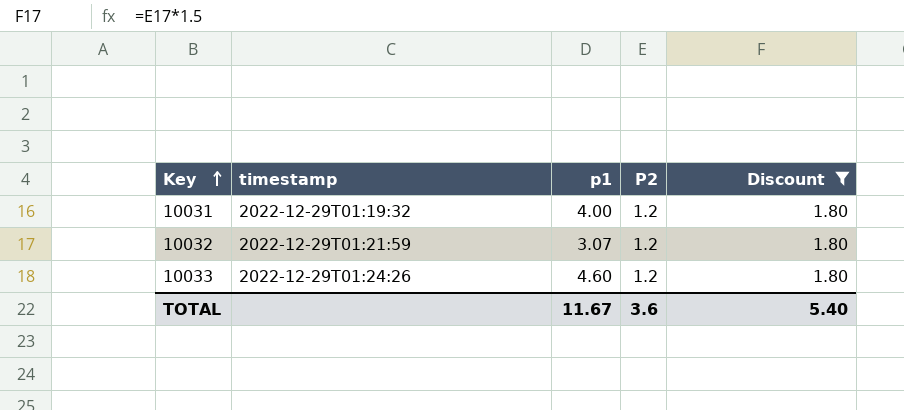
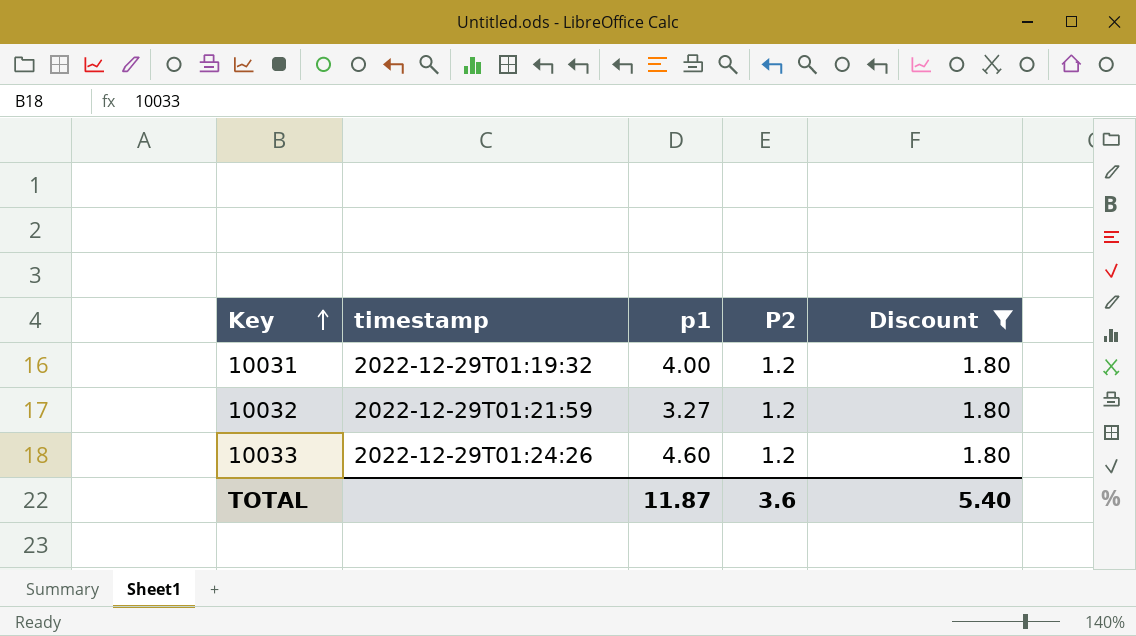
10032 | p1: 3.07 -> 3.27
TOTAL | p1: 11.67 -> 11.87

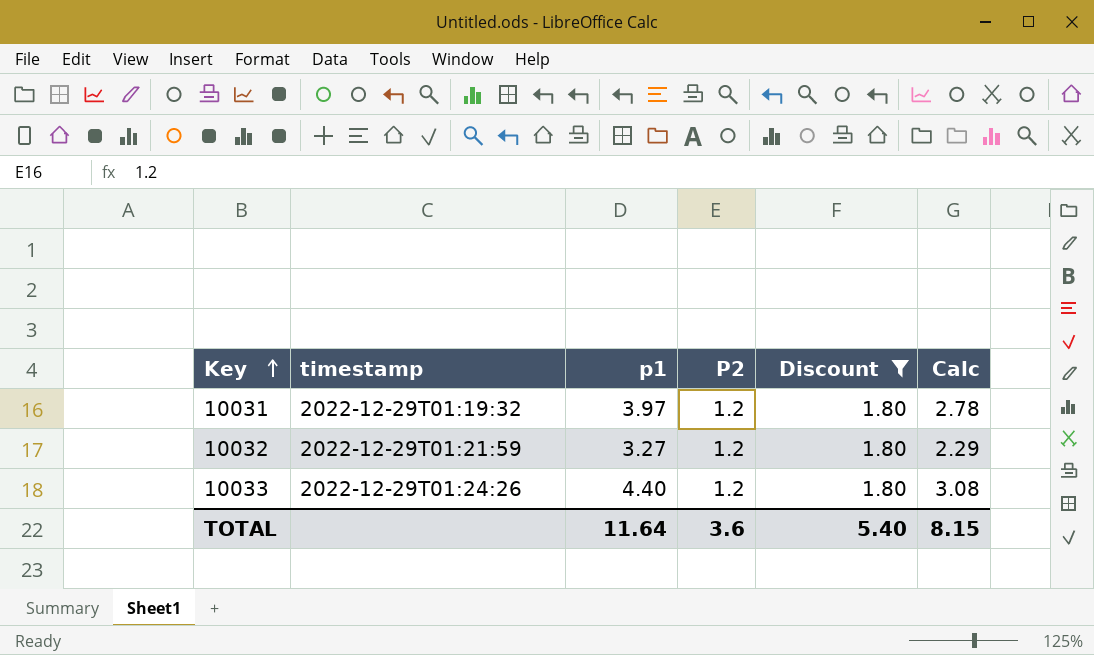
column Calc | formula: none -> [p1] * 0.7
10031 | p1: 4.00 -> 3.97
10033 | p1: 4.60 -> 4.40
TOTAL | p1: 11.87 -> 11.64

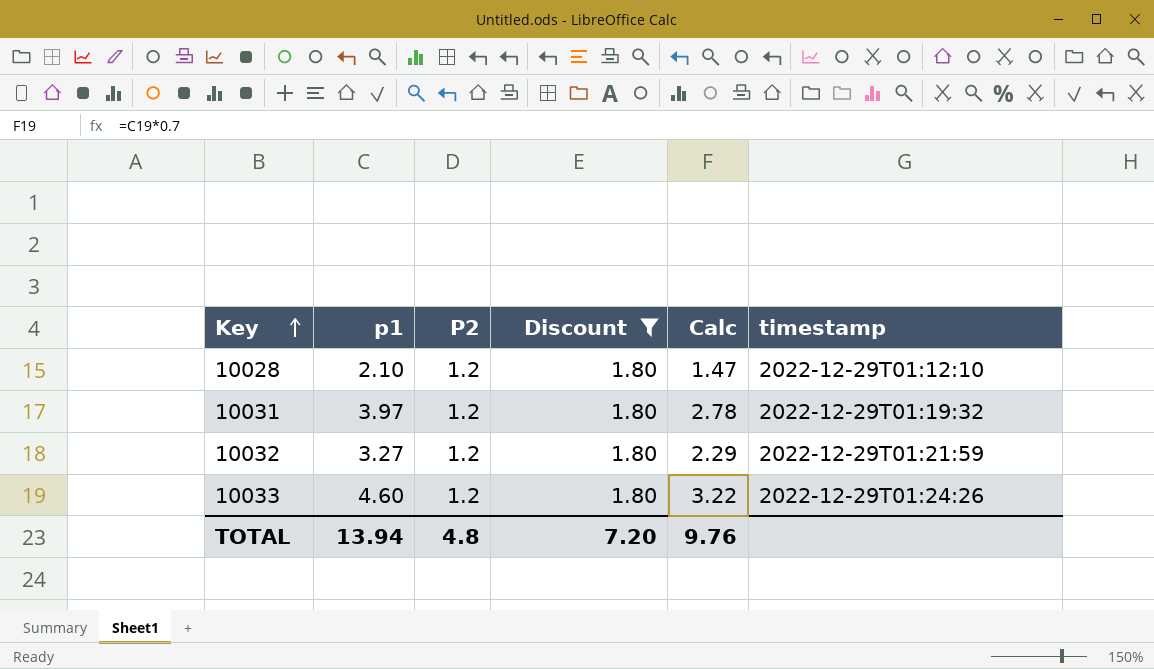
column timestamp | position: 2 -> 6
row 10028: none -> 2.10 | 1.2 | 1.80 | 1.47 | 2022-12-29T01:12:10
10033 | p1: 4.40 -> 4.60
10033 | Calc: 3.08 -> 3.22
TOTAL | p1: 11.64 -> 13.94
TOTAL | P2: 3.6 -> 4.8
TOTAL | Discount: 5.40 -> 7.20
TOTAL | Calc: 8.15 -> 9.76

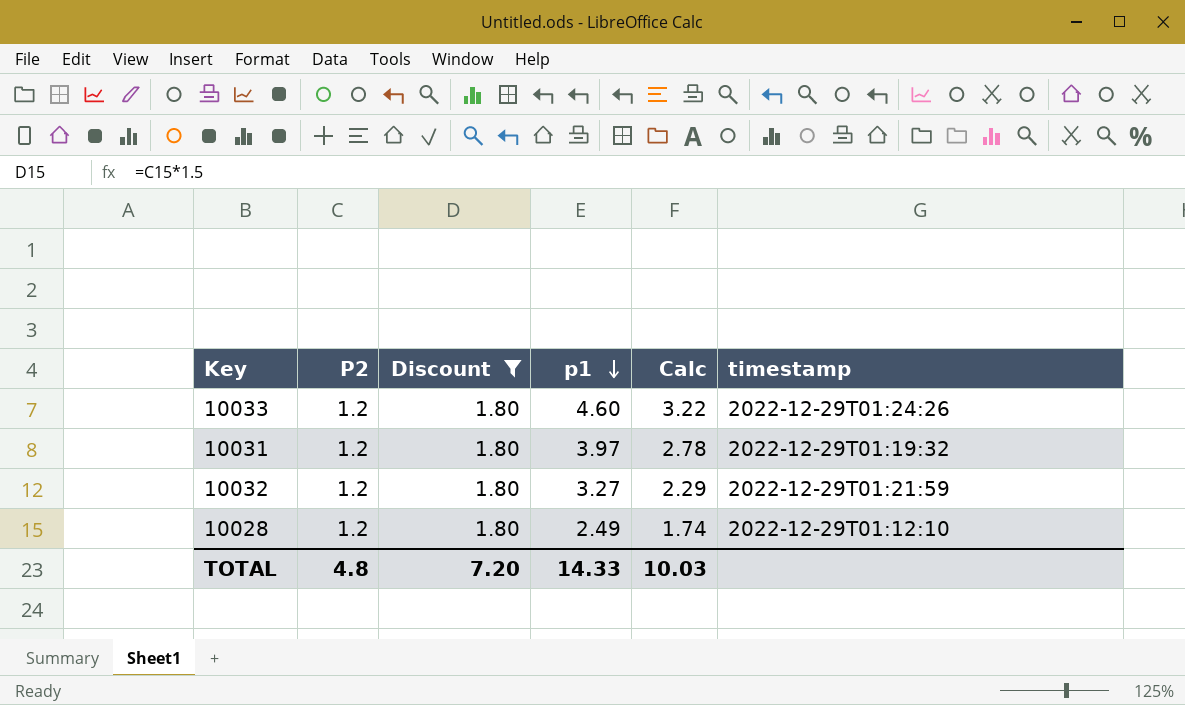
row order: Key ascending -> p1 descending
column p1 | position: 2 -> 4
10028 | p1: 2.10 -> 2.49
10028 | Calc: 1.47 -> 1.74
TOTAL | p1: 13.94 -> 14.33
TOTAL | Calc: 9.76 -> 10.03

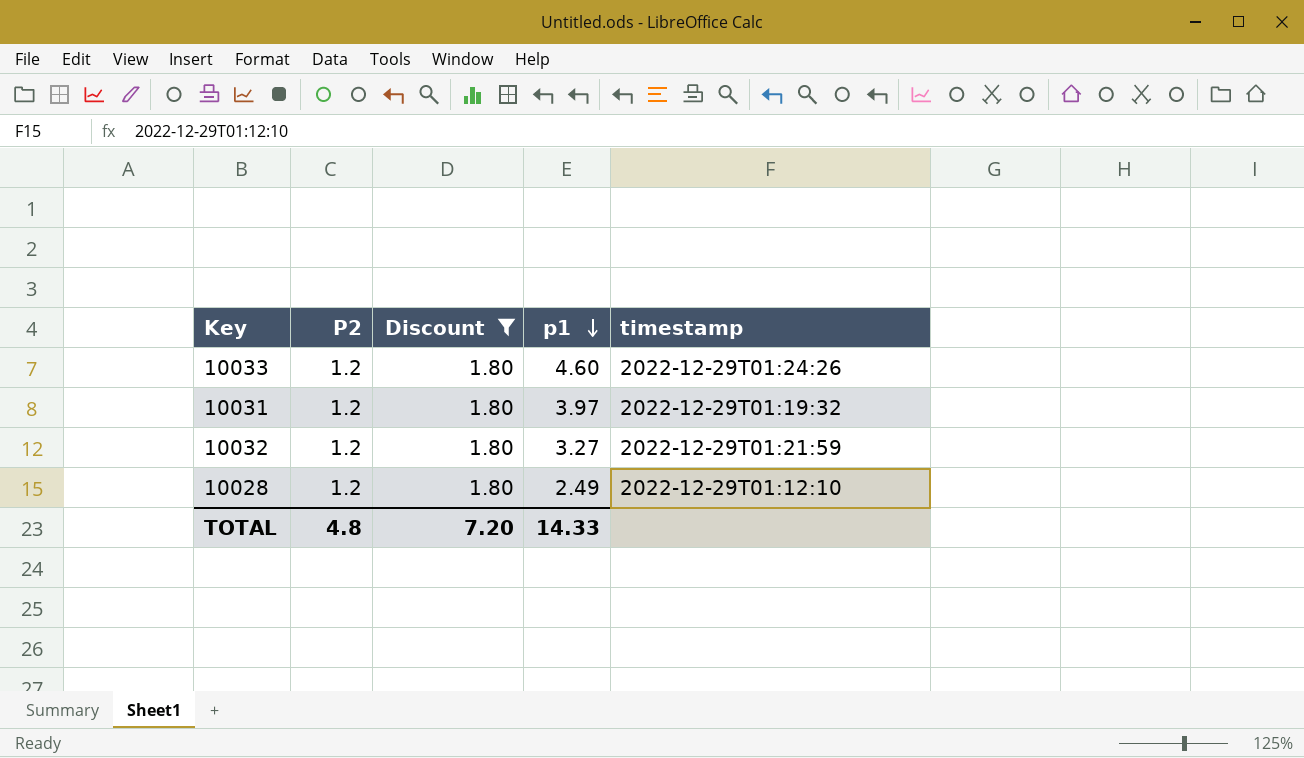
column Calc | formula: [p1] * 0.7 -> none

